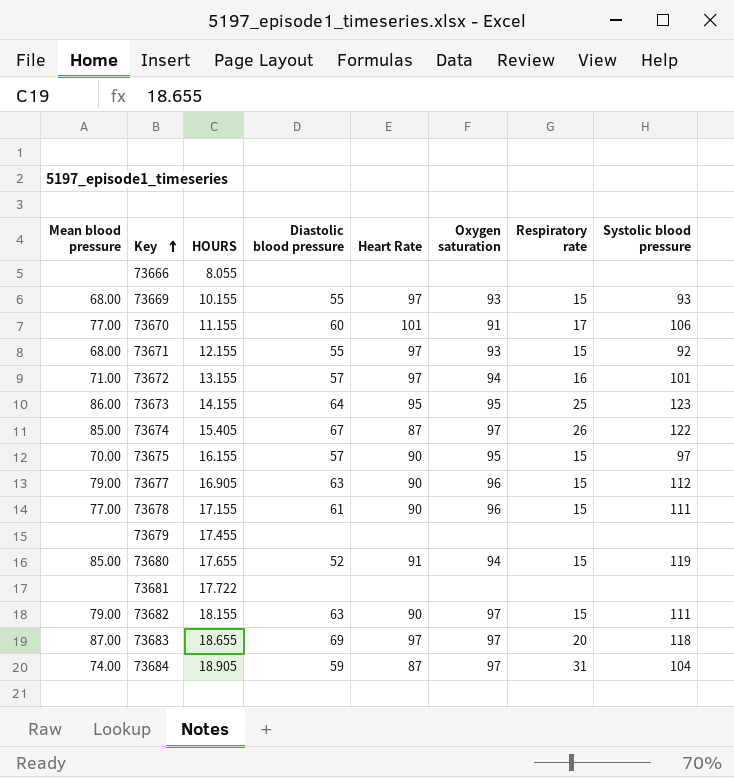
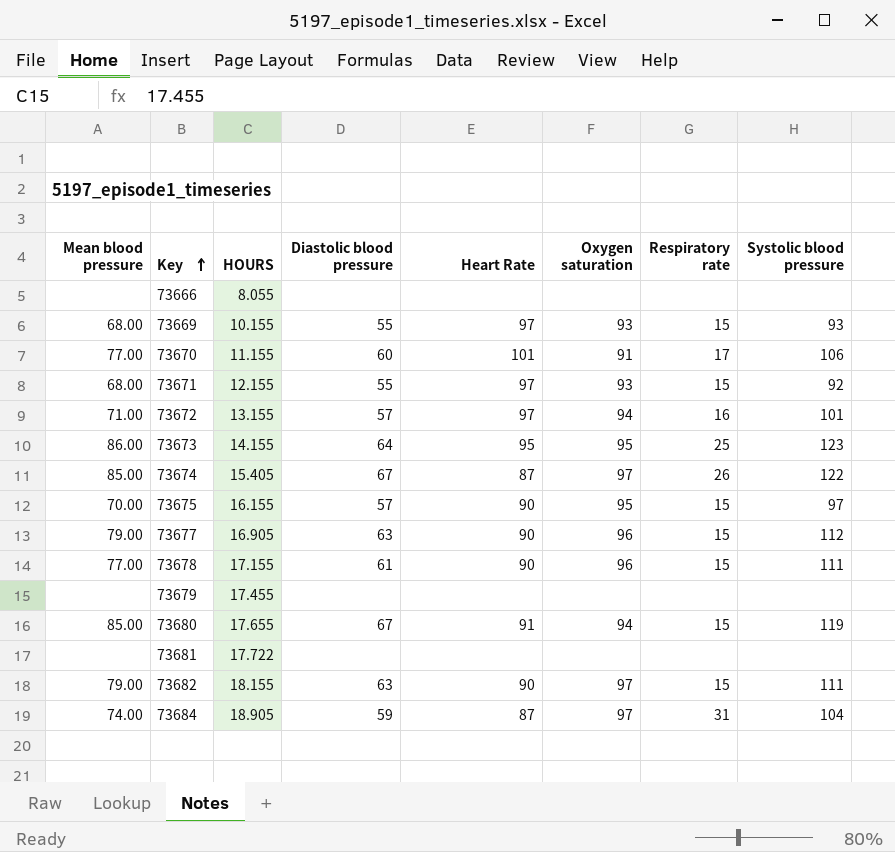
row 73683: 87.00 | 18.655 | 69 | 97 | 97 | 20 | 118 -> none
73680 | Diastolic blood pressure: 52 -> 67

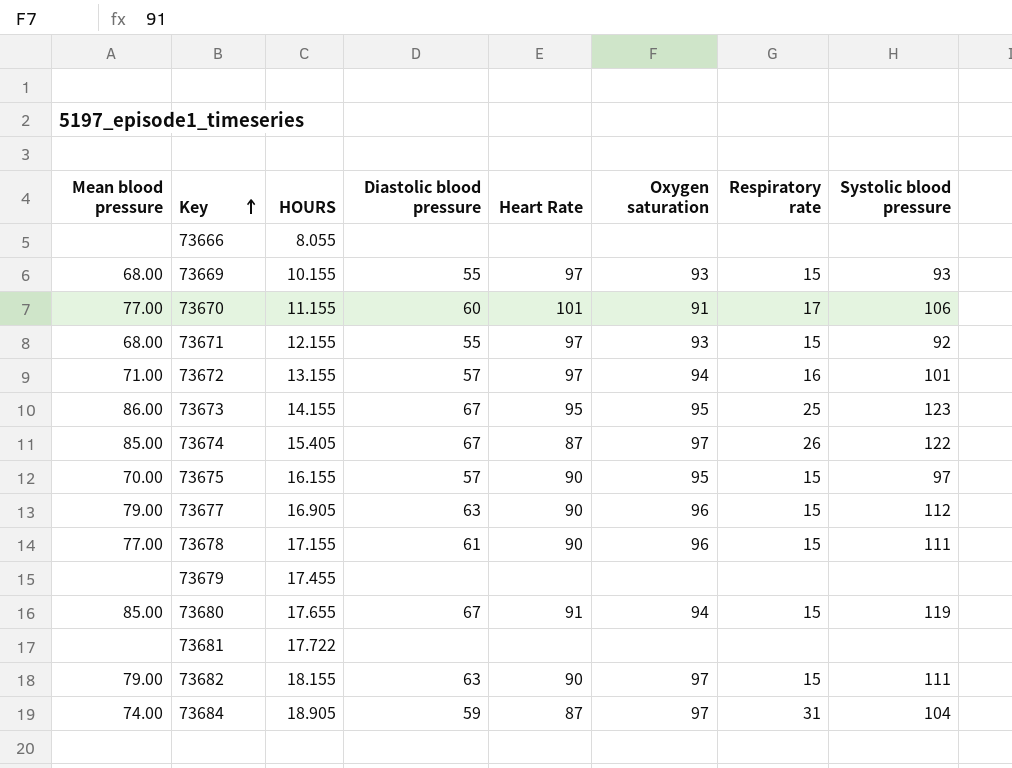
73673 | Diastolic blood pressure: 64 -> 67

